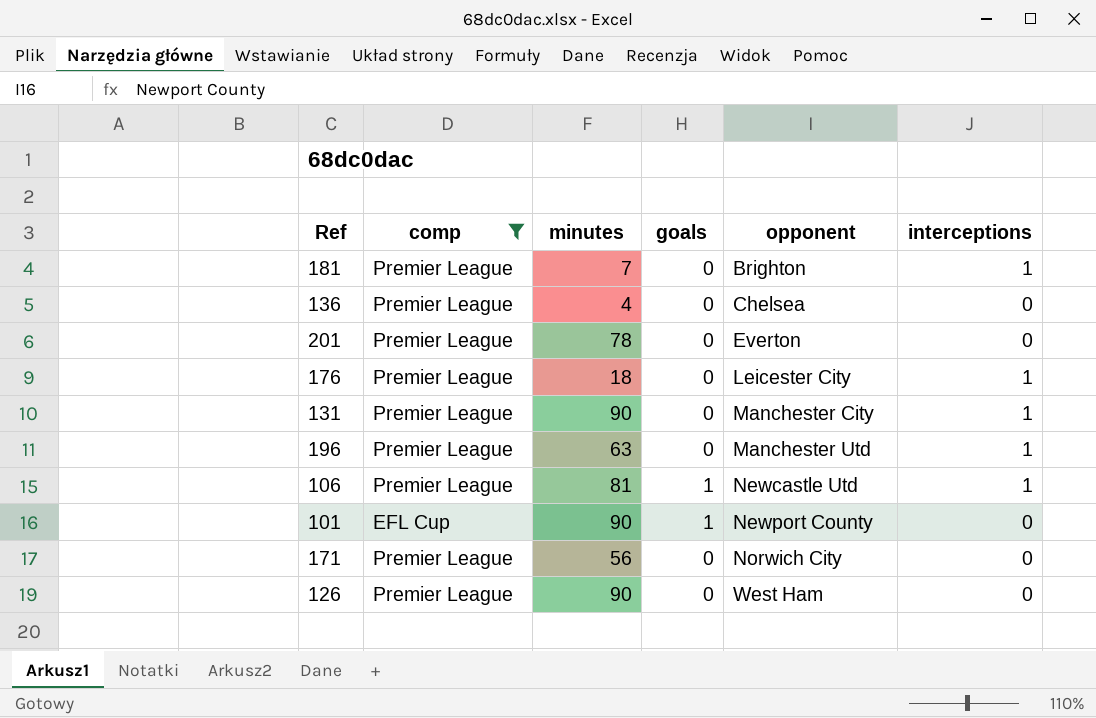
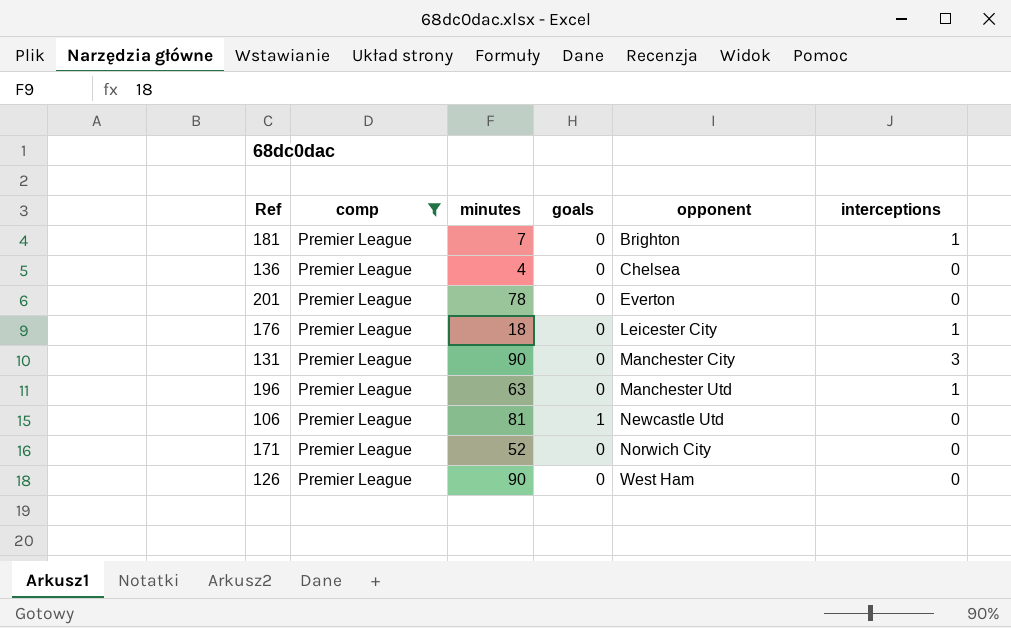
row 101: EFL Cup | 90 | 1 | Newport County | 0 -> none
131 | interceptions: 1 -> 3
106 | interceptions: 1 -> 0
171 | minutes: 56 -> 52

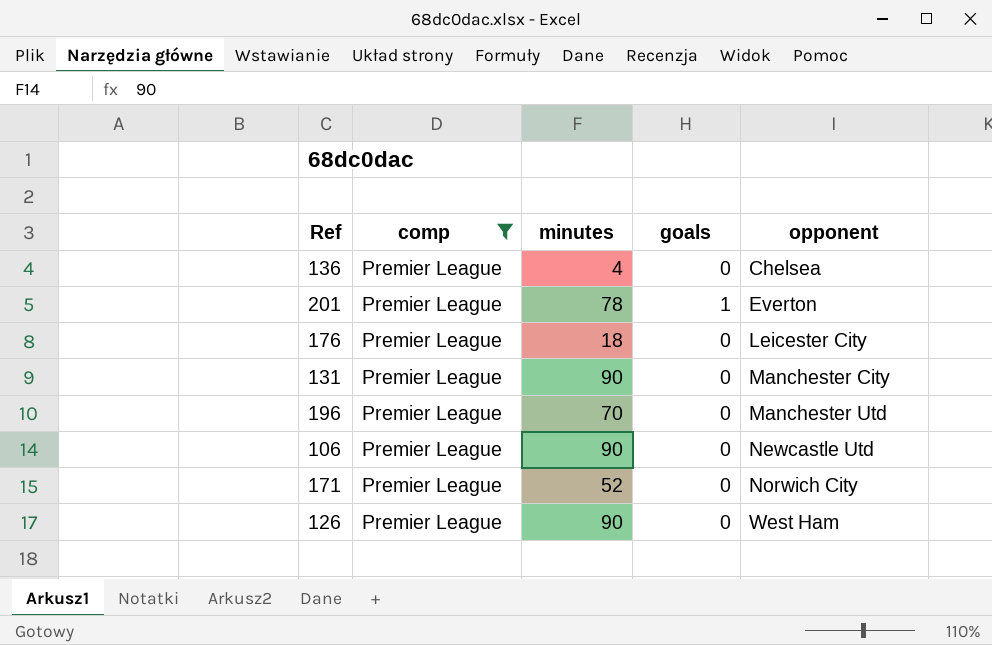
column interceptions | position: 6 -> none
row 181: Premier League | 7 | 0 | Brighton | 1 -> none
201 | goals: 0 -> 1
196 | minutes: 63 -> 70
106 | minutes: 81 -> 90
106 | goals: 1 -> 0

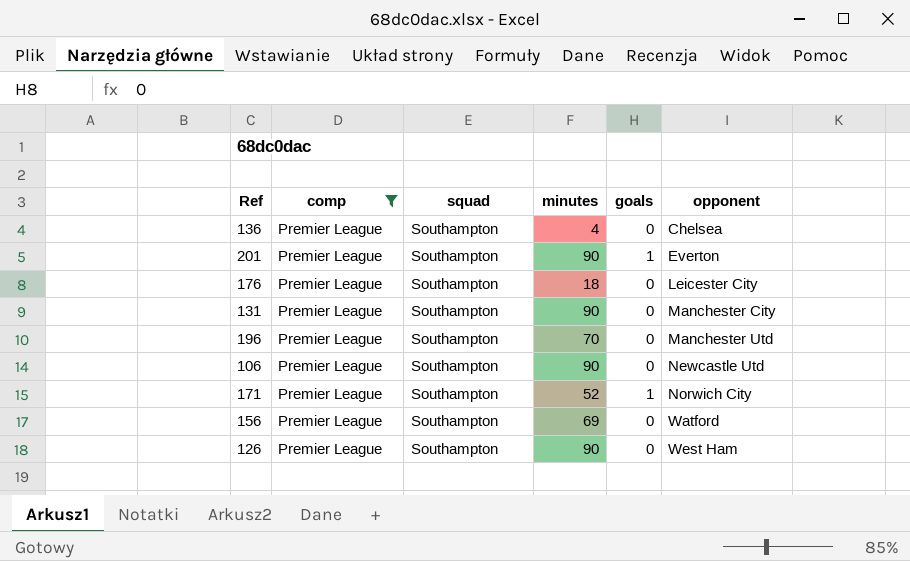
column squad | position: none -> 3
201 | minutes: 78 -> 90
171 | goals: 0 -> 1
row 156: none -> Premier League | Southampton | 69 | 0 | Watford

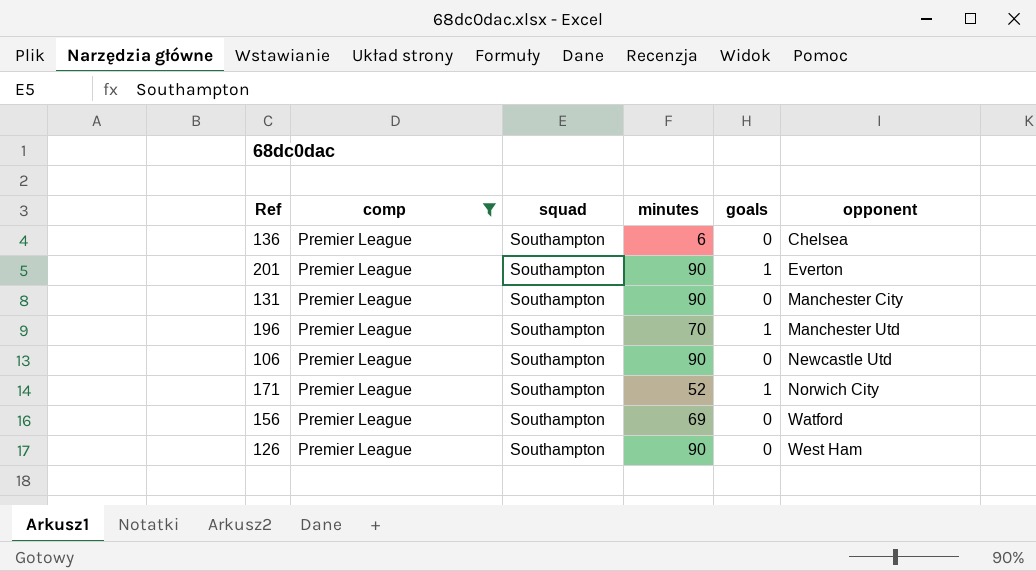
row 176: Premier League | Southampton | 18 | 0 | Leicester City -> none
136 | minutes: 4 -> 6
196 | goals: 0 -> 1

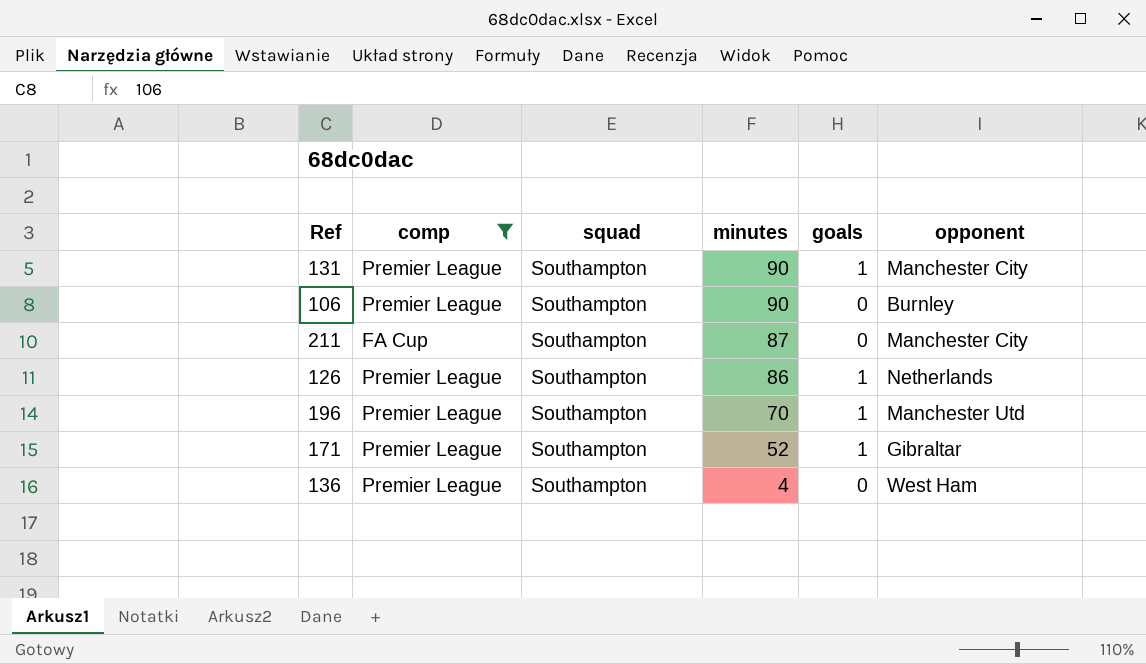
row order: opponent ascending -> minutes descending
row 201: Premier League | Southampton | 90 | 1 | Everton -> none
row 156: Premier League | Southampton | 69 | 0 | Watford -> none
131 | goals: 0 -> 1
106 | opponent: Newcastle Utd -> Burnley
row 211: none -> FA Cup | Southampton | 87 | 0 | Manchester City
126 | minutes: 90 -> 86
126 | goals: 0 -> 1
126 | opponent: West Ham -> Netherlands
171 | opponent: Norwich City -> Gibraltar
136 | minutes: 6 -> 4
136 | opponent: Chelsea -> West Ham

